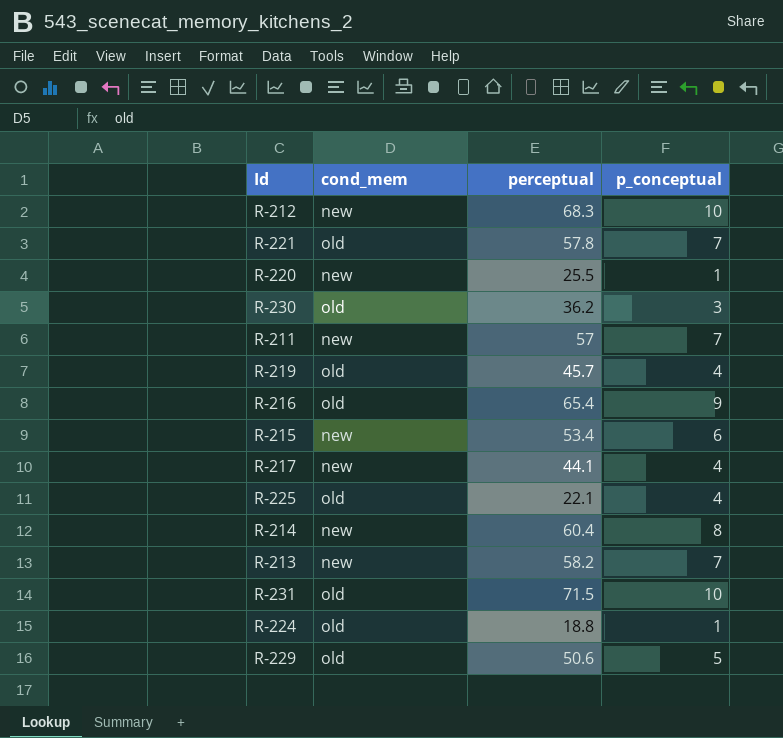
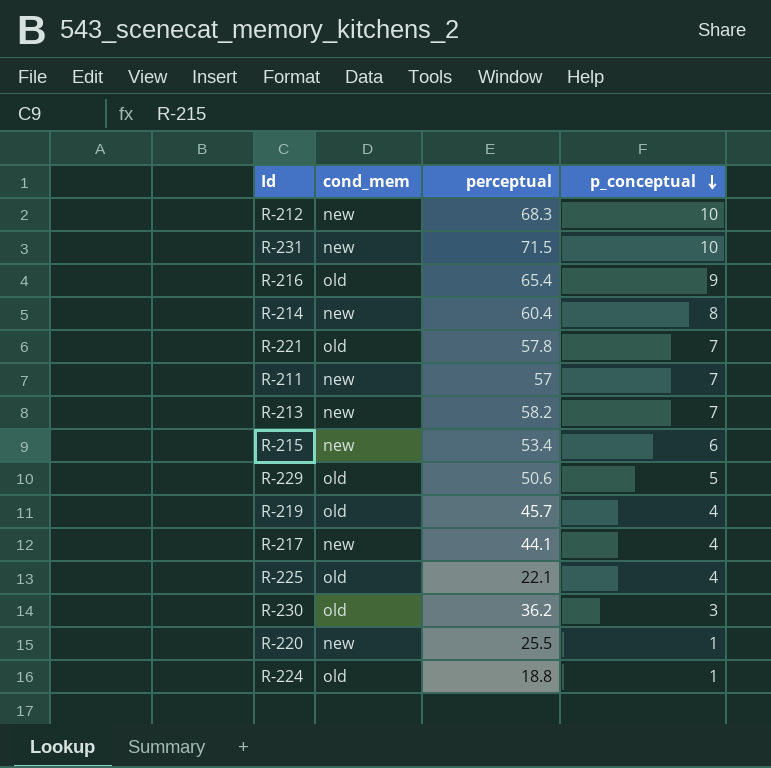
row order: none -> p_conceptual descending
R-231 | cond_mem: old -> new

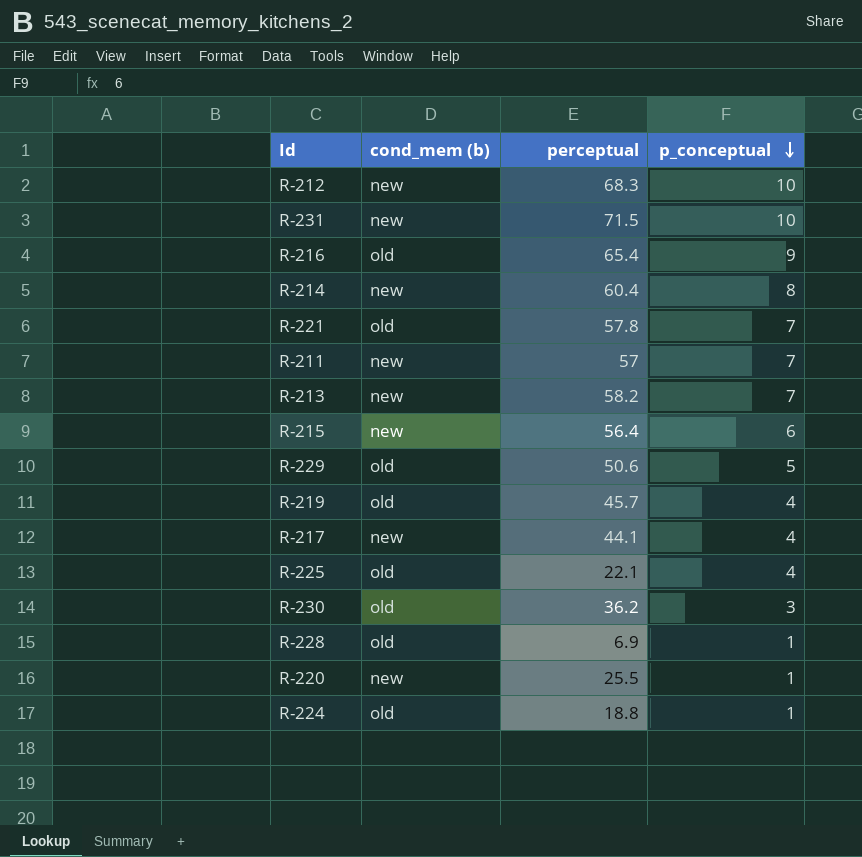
column name: cond_mem -> cond_mem (b)
R-215 | perceptual: 53.4 -> 56.4
row R-228: none -> old | 6.9 | 1

